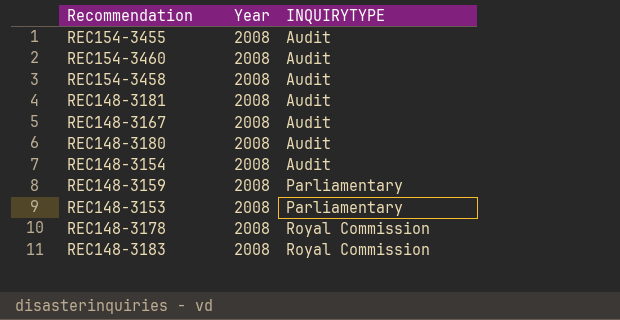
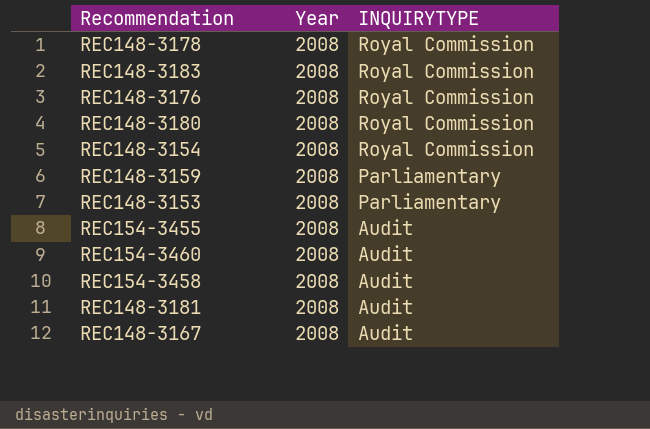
row order: INQUIRYTYPE ascending -> INQUIRYTYPE descending
row REC148-3176: none -> 2008 | Royal Commission
REC148-3180 | INQUIRYTYPE: Audit -> Royal Commission
REC148-3154 | INQUIRYTYPE: Audit -> Royal Commission

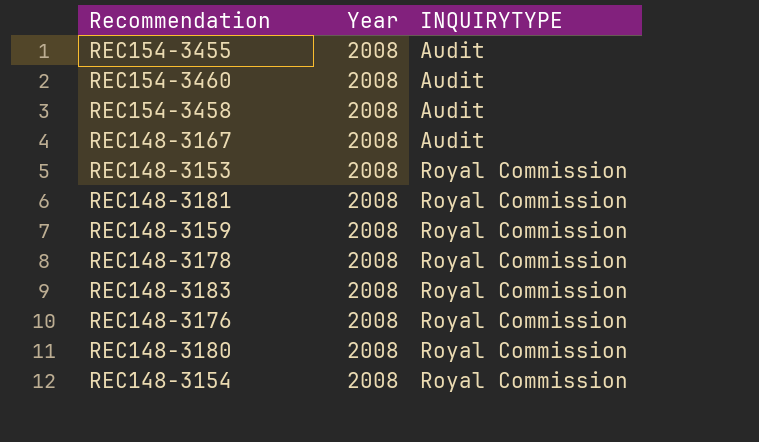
row order: INQUIRYTYPE descending -> INQUIRYTYPE ascending
REC148-3153 | INQUIRYTYPE: Parliamentary -> Royal Commission
REC148-3181 | INQUIRYTYPE: Audit -> Royal Commission
REC148-3159 | INQUIRYTYPE: Parliamentary -> Royal Commission

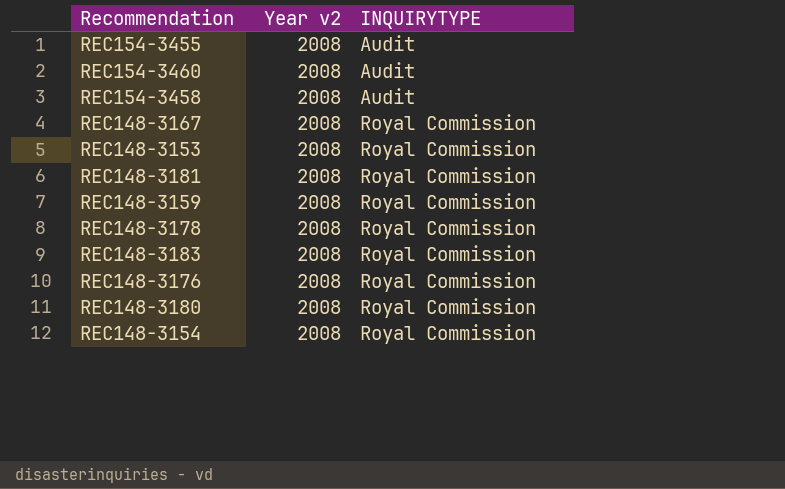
column name: Year -> Year v2
REC148-3167 | INQUIRYTYPE: Audit -> Royal Commission

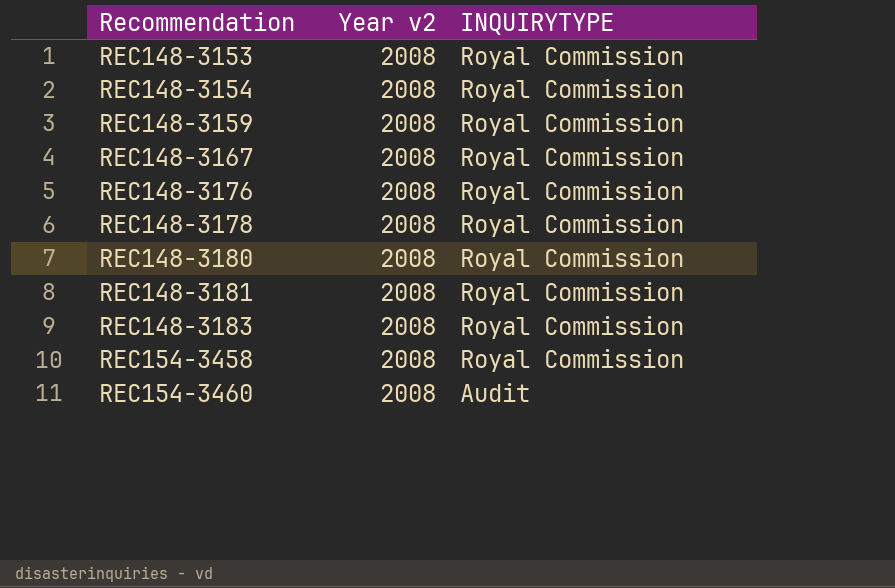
row order: INQUIRYTYPE ascending -> Recommendation ascending
row REC154-3455: 2008 | Audit -> none
REC154-3458 | INQUIRYTYPE: Audit -> Royal Commission

